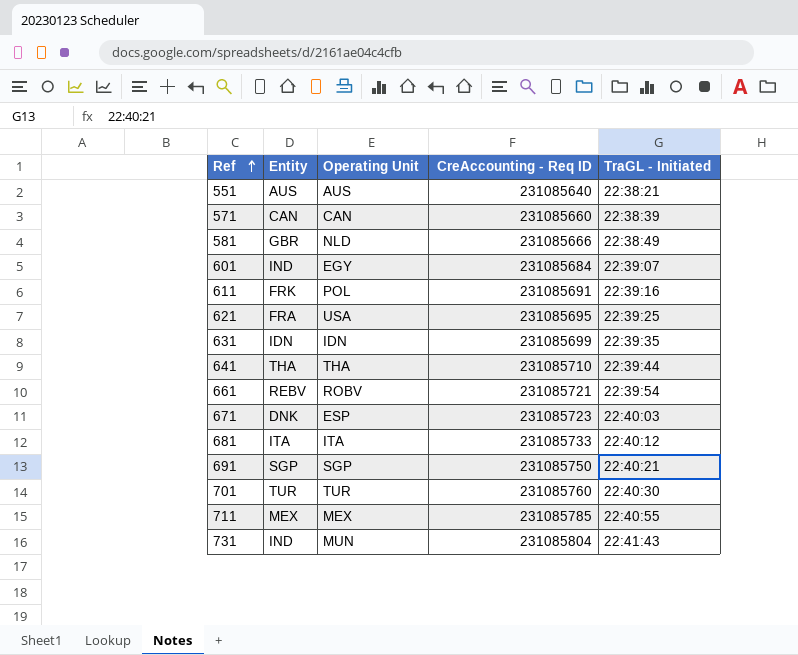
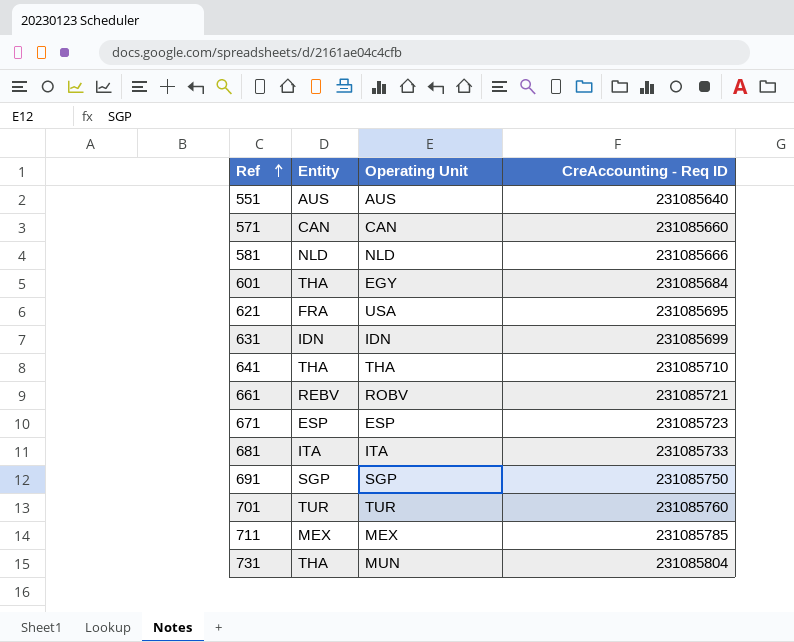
column TraGL - Initiated | position: 5 -> none
row 611: FRK | POL | 231085691 | 22:39:16 -> none
581 | Entity: GBR -> NLD
601 | Entity: IND -> THA
671 | Entity: DNK -> ESP
731 | Entity: IND -> THA

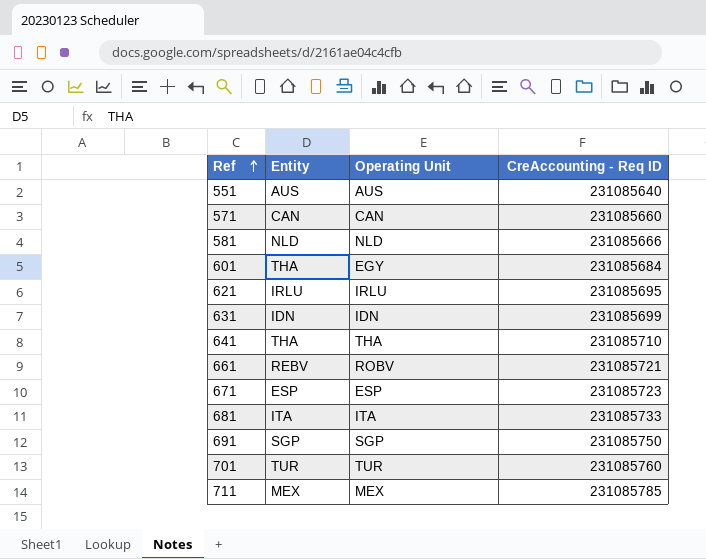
row 731: THA | MUN | 231085804 -> none
621 | Entity: FRA -> IRLU
621 | Operating Unit: USA -> IRLU

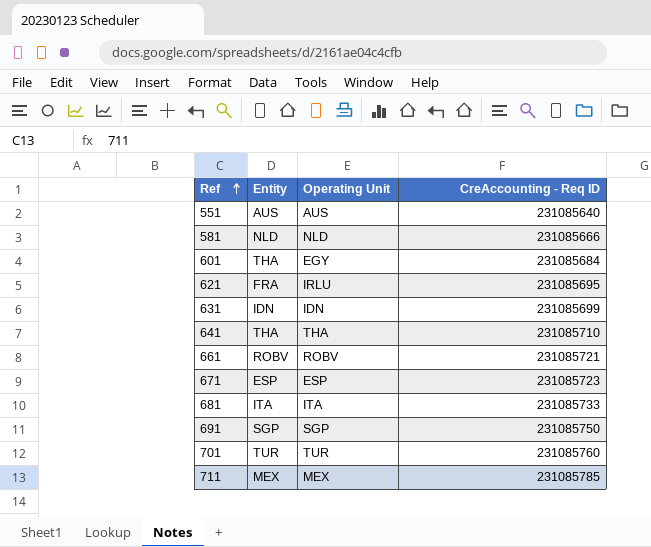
row 571: CAN | CAN | 231085660 -> none
621 | Entity: IRLU -> FRA
661 | Entity: REBV -> ROBV

